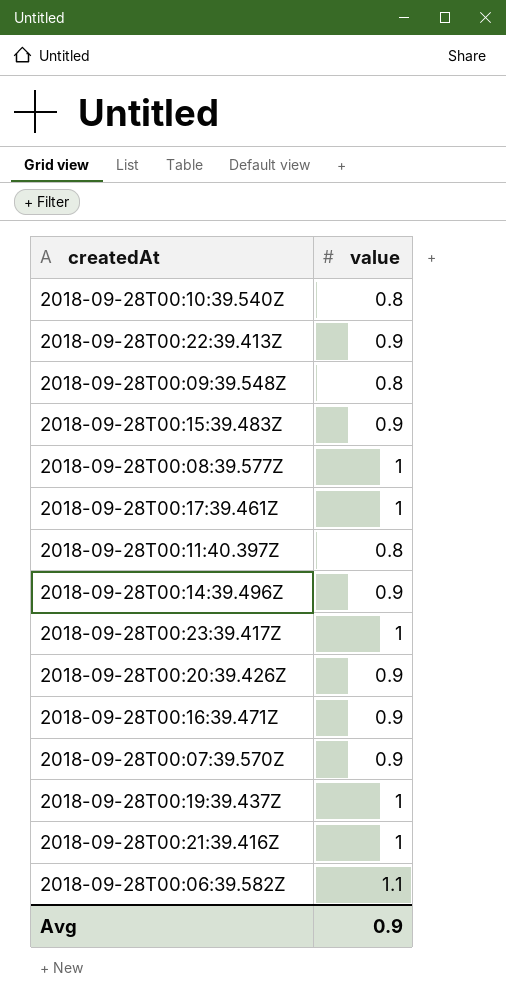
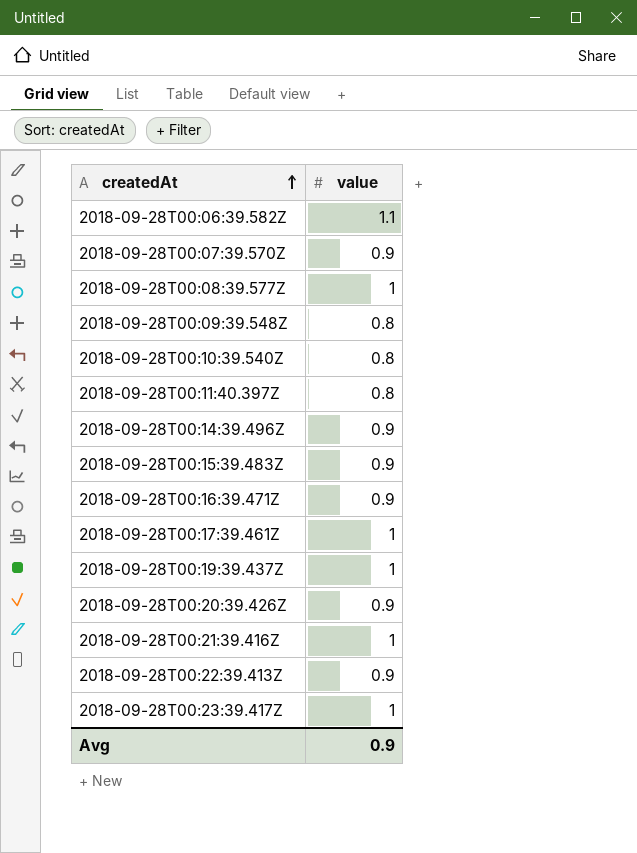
row order: none -> createdAt ascending

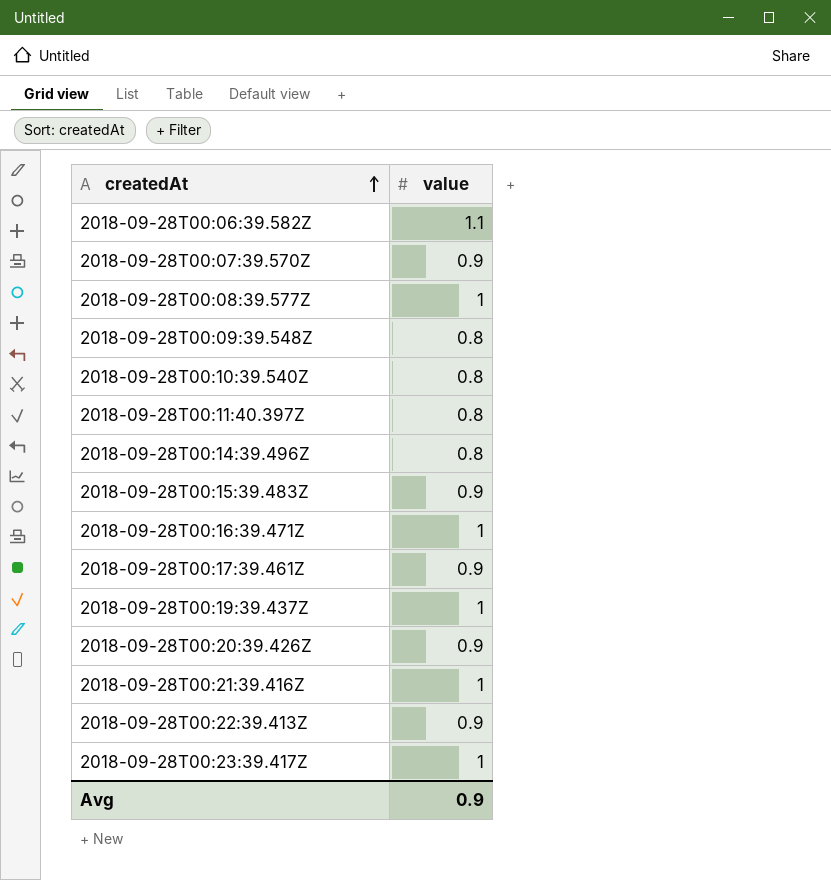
2018-09-28T00:14:39.496Z | value: 0.9 -> 0.8
2018-09-28T00:16:39.471Z | value: 0.9 -> 1
2018-09-28T00:17:39.461Z | value: 1 -> 0.9

